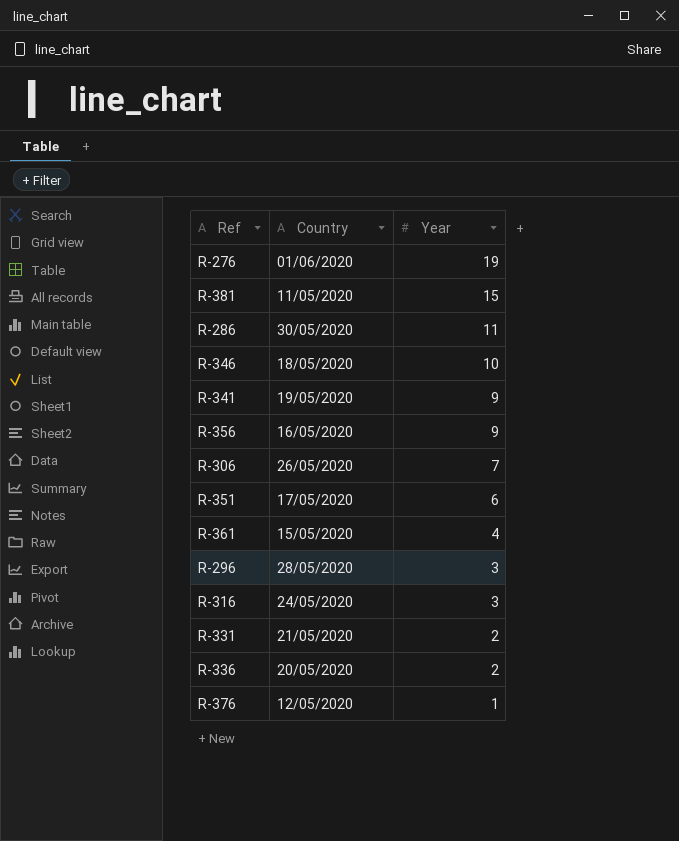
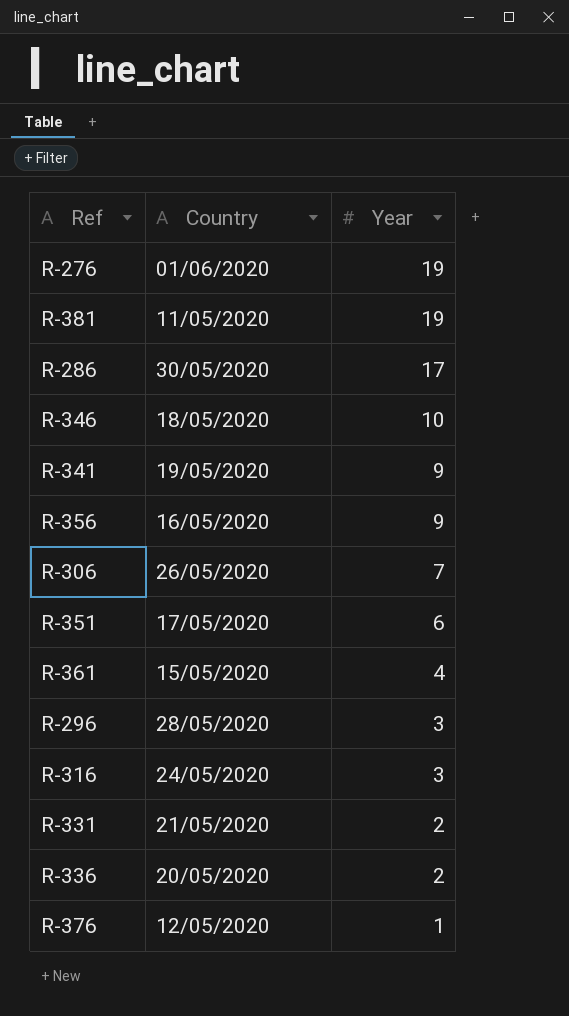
R-381 | Year: 15 -> 19
R-286 | Year: 11 -> 17

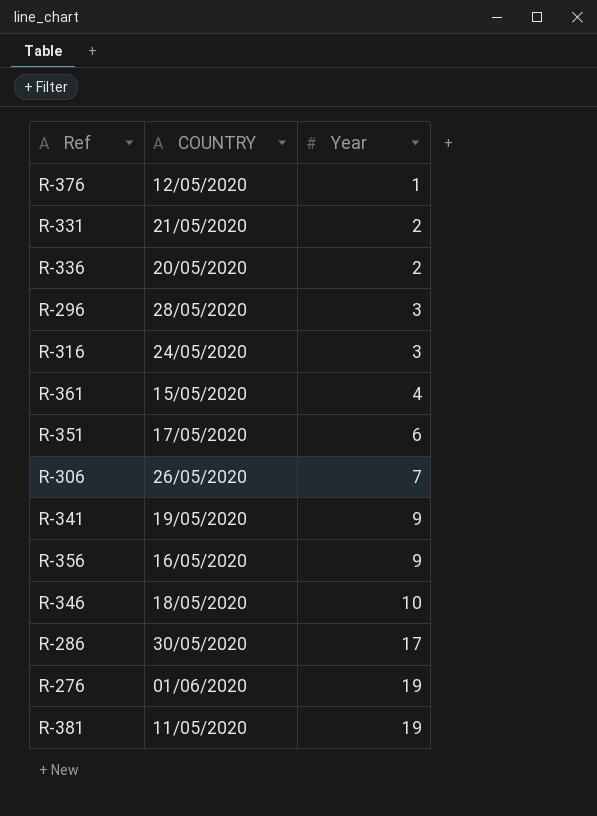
row order: Year descending -> Year ascending
column name: Country -> COUNTRY

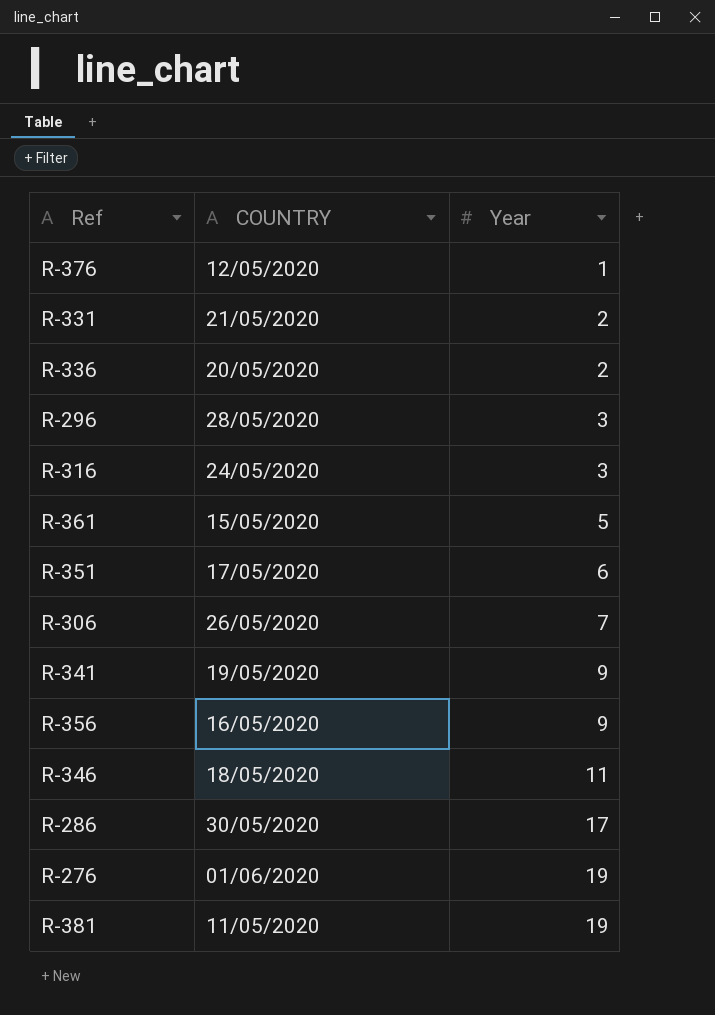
R-361 | Year: 4 -> 5
R-346 | Year: 10 -> 11

